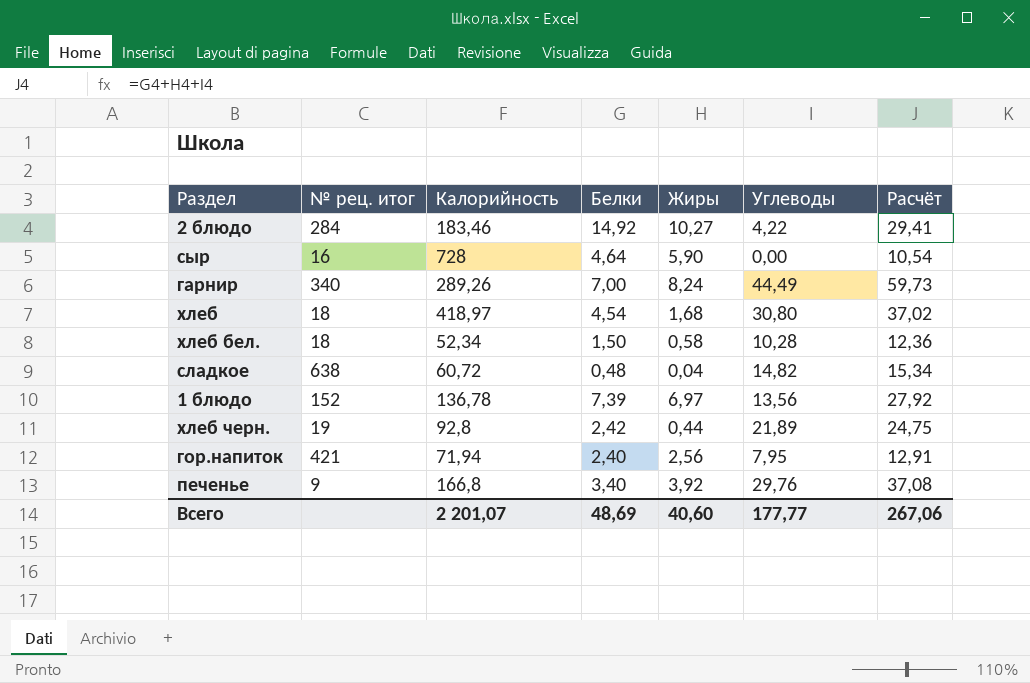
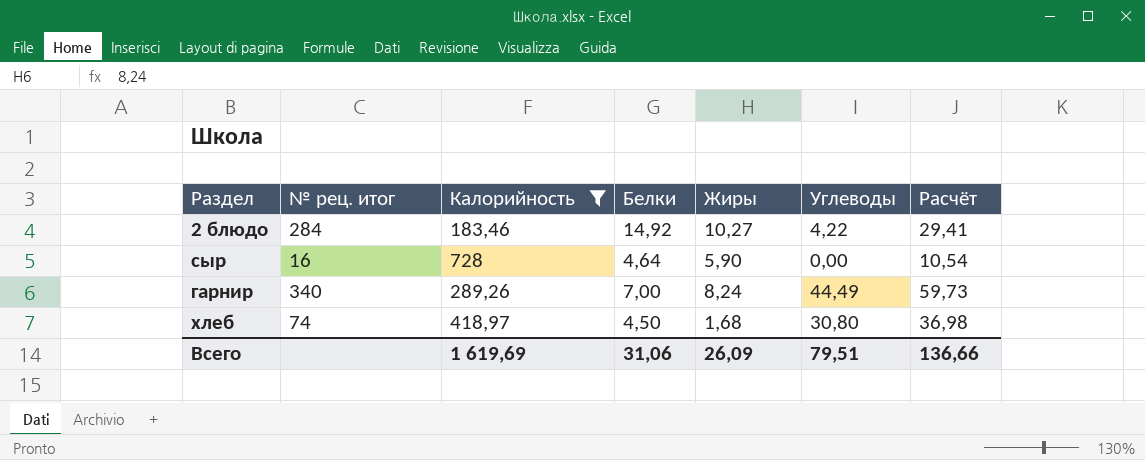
filter: none -> Калорийность >= 183,46
хлеб | № рец. итог: 18 -> 74
хлеб | Белки: 4,54 -> 4,50
хлеб | Расчёт: 37,02 -> 36,98
Всего | Калорийность: 2 201,07 -> 1 619,69
Всего | Белки: 48,69 -> 31,06
Всего | Жиры: 40,60 -> 26,09
Всего | Углеводы: 177,77 -> 79,51
Всего | Расчёт: 267,06 -> 136,66

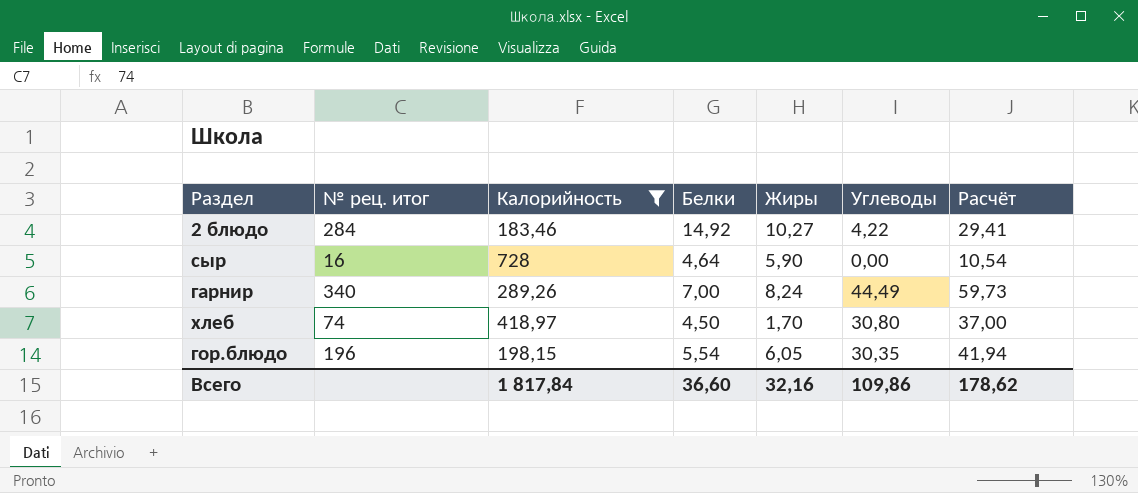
хлеб | Жиры: 1,68 -> 1,70
хлеб | Расчёт: 36,98 -> 37,00
row гор.блюдо: none -> 196 | 198,15 | 5,54 | 6,05 | 30,35 | 41,94
Всего | Калорийность: 1 619,69 -> 1 817,84
Всего | Белки: 31,06 -> 36,60
Всего | Жиры: 26,09 -> 32,16
Всего | Углеводы: 79,51 -> 109,86
Всего | Расчёт: 136,66 -> 178,62

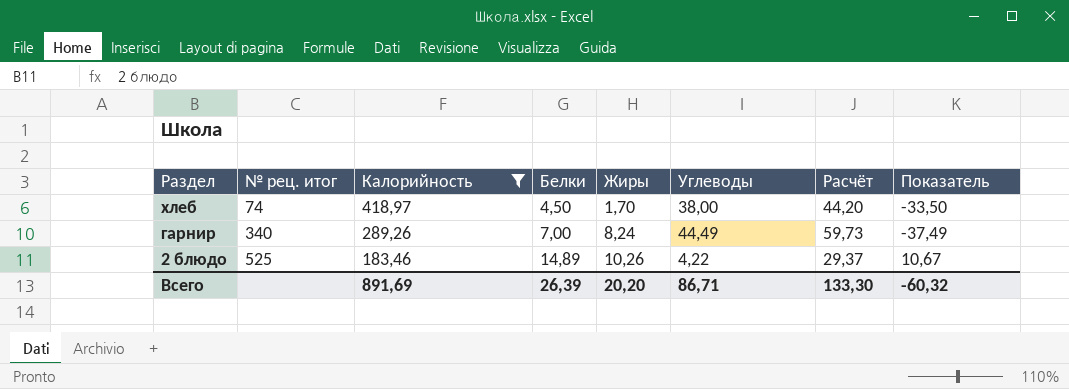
row order: none -> Раздел descending
column Показатель | formula: none -> [Белки] - [Углеводы]
row сыр: 16 | 728 | 4,64 | 5,90 | 0,00 | 10,54 -> none
row гор.блюдо: 196 | 198,15 | 5,54 | 6,05 | 30,35 | 41,94 -> none
хлеб | Углеводы: 30,80 -> 38,00
хлеб | Расчёт: 37,00 -> 44,20
2 блюдо | № рец. итог: 284 -> 525
2 блюдо | Белки: 14,92 -> 14,89
2 блюдо | Жиры: 10,27 -> 10,26
2 блюдо | Расчёт: 29,41 -> 29,37
Всего | Калорийность: 1 817,84 -> 891,69
Всего | Белки: 36,60 -> 26,39
Всего | Жиры: 32,16 -> 20,20
Всего | Углеводы: 109,86 -> 86,71
Всего | Расчёт: 178,62 -> 133,30

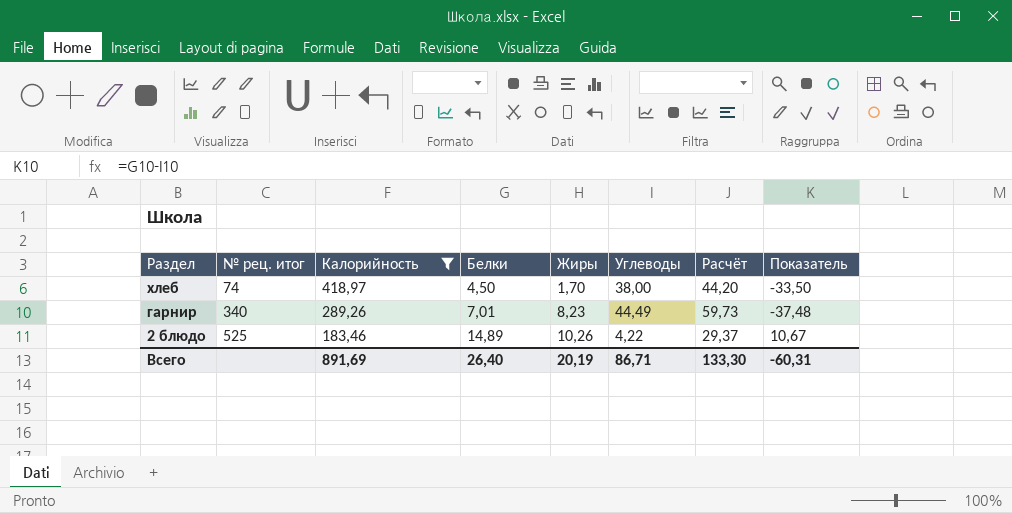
гарнир | Белки: 7,00 -> 7,01
гарнир | Жиры: 8,24 -> 8,23
гарнир | Показатель: -37,49 -> -37,48
Всего | Белки: 26,39 -> 26,40
Всего | Жиры: 20,20 -> 20,19
Всего | Показатель: -60,32 -> -60,31

